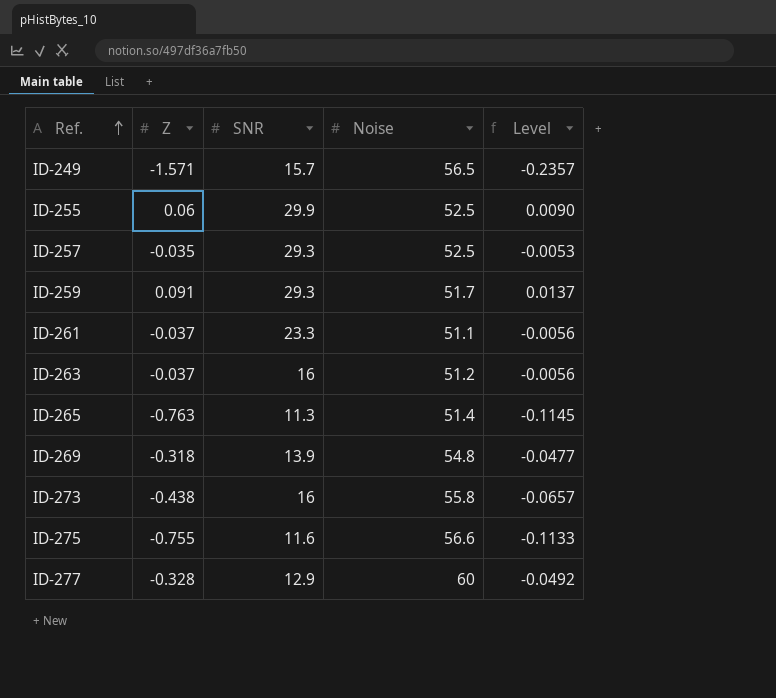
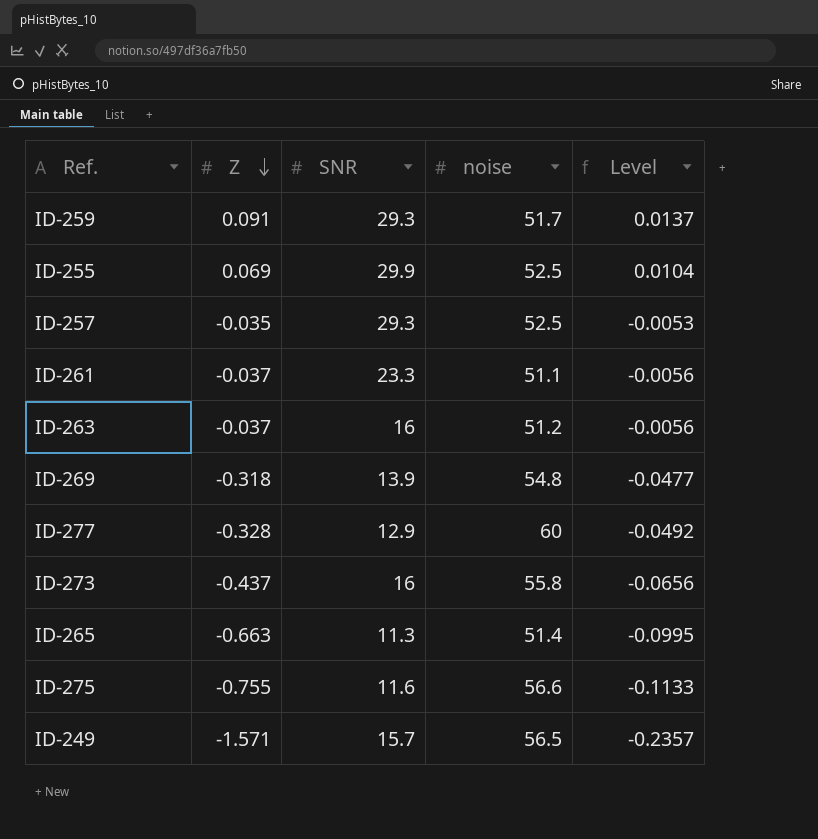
row order: Ref. ascending -> Z descending
column name: Noise -> noise
ID-255 | Z: 0.06 -> 0.069
ID-255 | Level: 0.0090 -> 0.0104
ID-273 | Z: -0.438 -> -0.437
ID-273 | Level: -0.0657 -> -0.0656
ID-265 | Z: -0.763 -> -0.663
ID-265 | Level: -0.1145 -> -0.0995

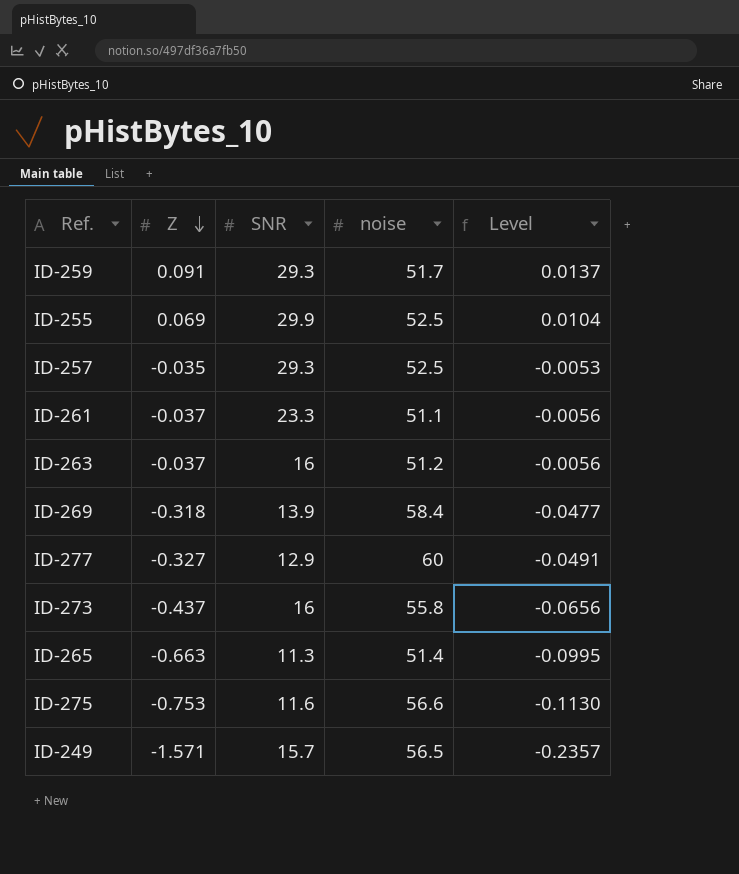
ID-269 | noise: 54.8 -> 58.4
ID-277 | Z: -0.328 -> -0.327
ID-277 | Level: -0.0492 -> -0.0491
ID-275 | Z: -0.755 -> -0.753
ID-275 | Level: -0.1133 -> -0.1130

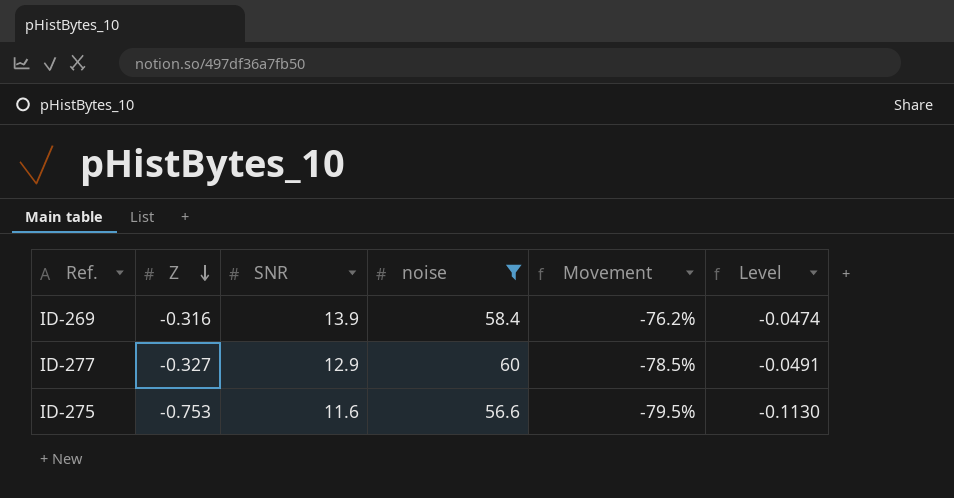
filter: none -> noise >= 56.6
column Movement | formula: none -> ([SNR] - [noise]) / [noise]
ID-269 | Z: -0.318 -> -0.316
ID-269 | Level: -0.0477 -> -0.0474

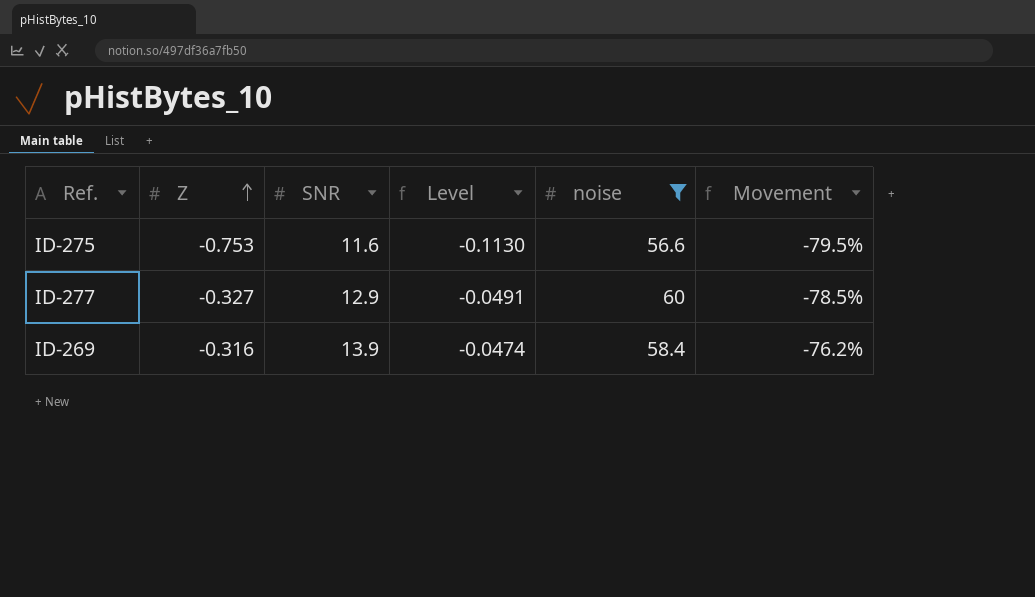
row order: Z descending -> Z ascending
column Level | position: 6 -> 4

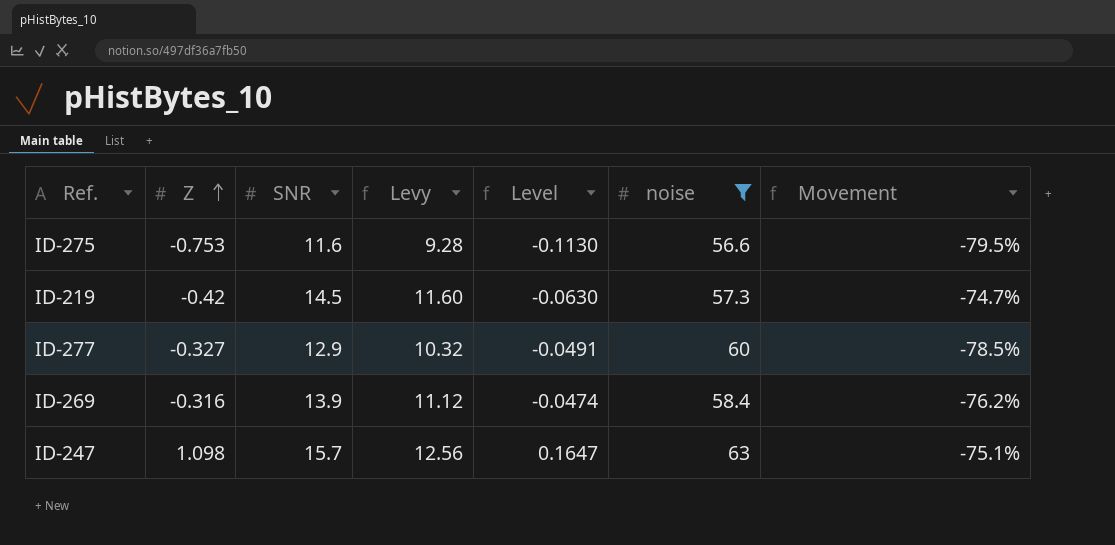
column Levy | formula: none -> [SNR] * 0.8
row ID-219: none -> -0.42 | 14.5 | 11.60 | -0.0630 | 57.3 | -74.7%
row ID-247: none -> 1.098 | 15.7 | 12.56 | 0.1647 | 63 | -75.1%

